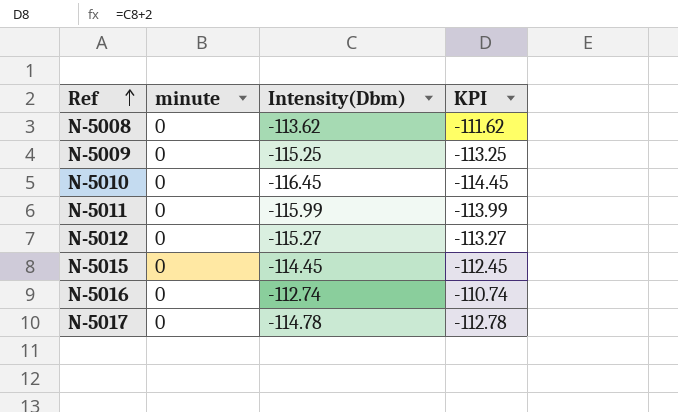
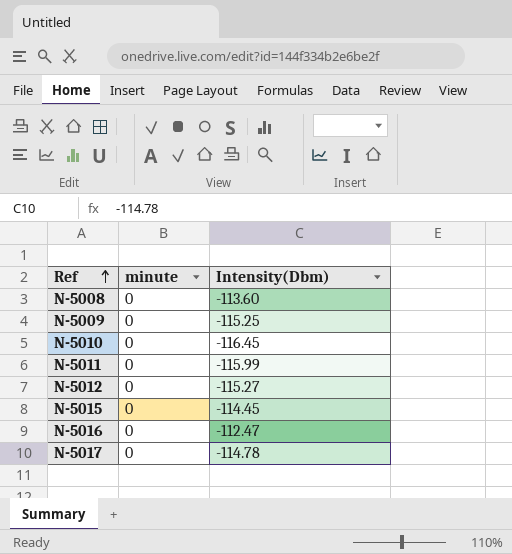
column KPI | formula: [Intensity(Dbm)] + 2 -> none
N-5008 | Intensity(Dbm): -113.62 -> -113.60
N-5016 | Intensity(Dbm): -112.74 -> -112.47

